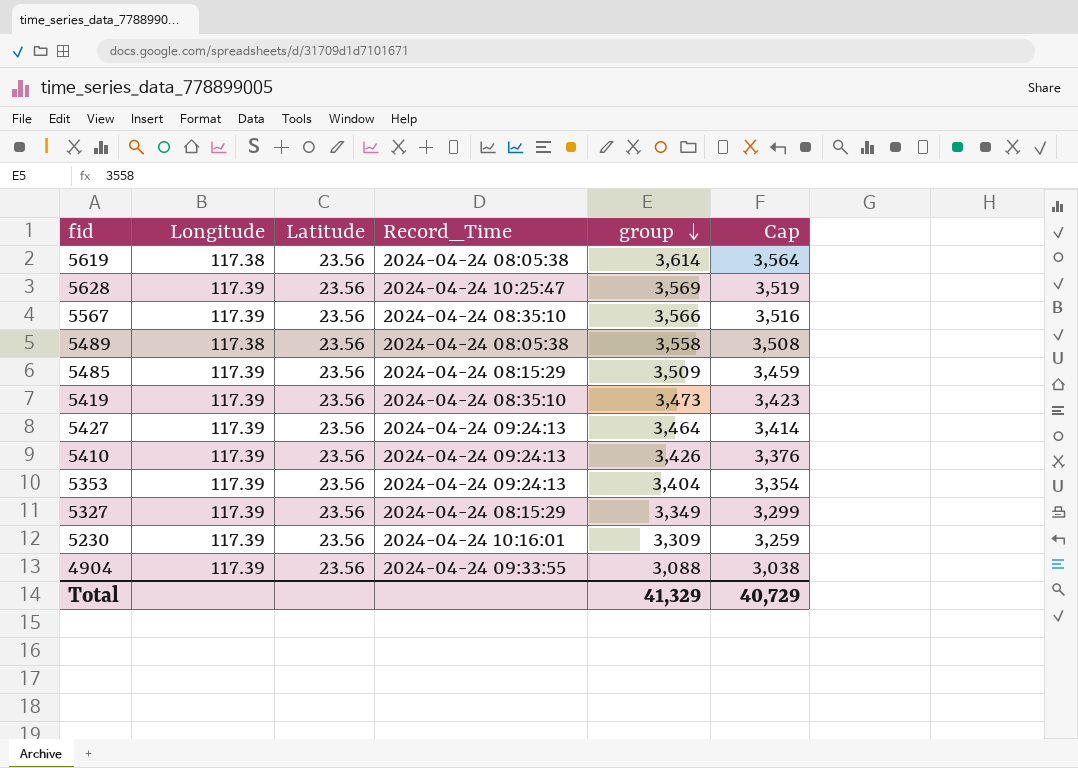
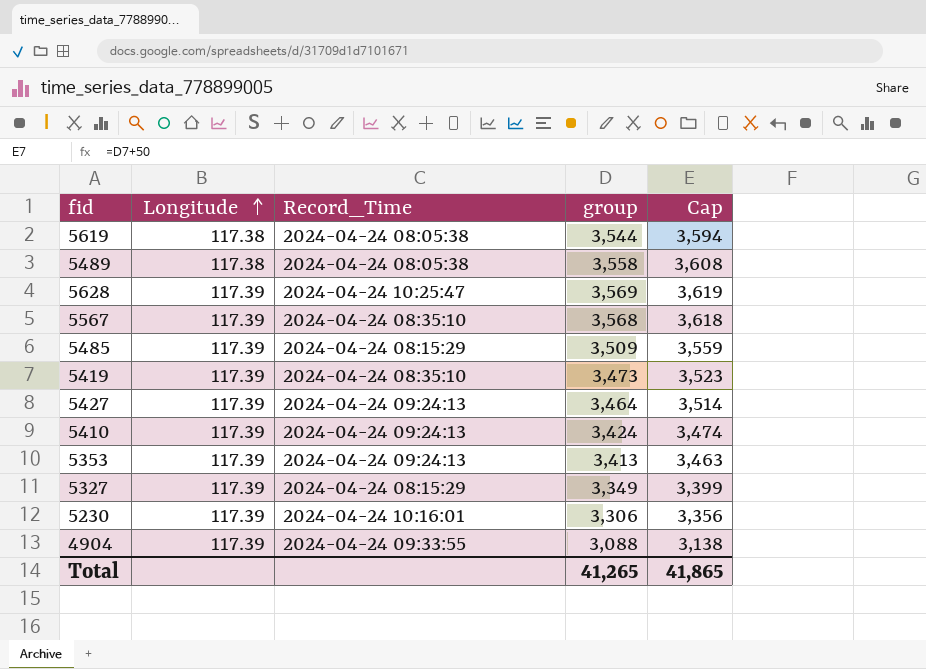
row order: group descending -> Longitude ascending
column Latitude | position: 3 -> none
column Cap | formula: [group] - 50 -> [group] + 50
5619 | group: 3,614 -> 3,544
5567 | group: 3,566 -> 3,568
5410 | group: 3,426 -> 3,424
5353 | group: 3,404 -> 3,413
5230 | group: 3,309 -> 3,306
Total | group: 41,329 -> 41,265
Total | Cap: 40,729 -> 41,865

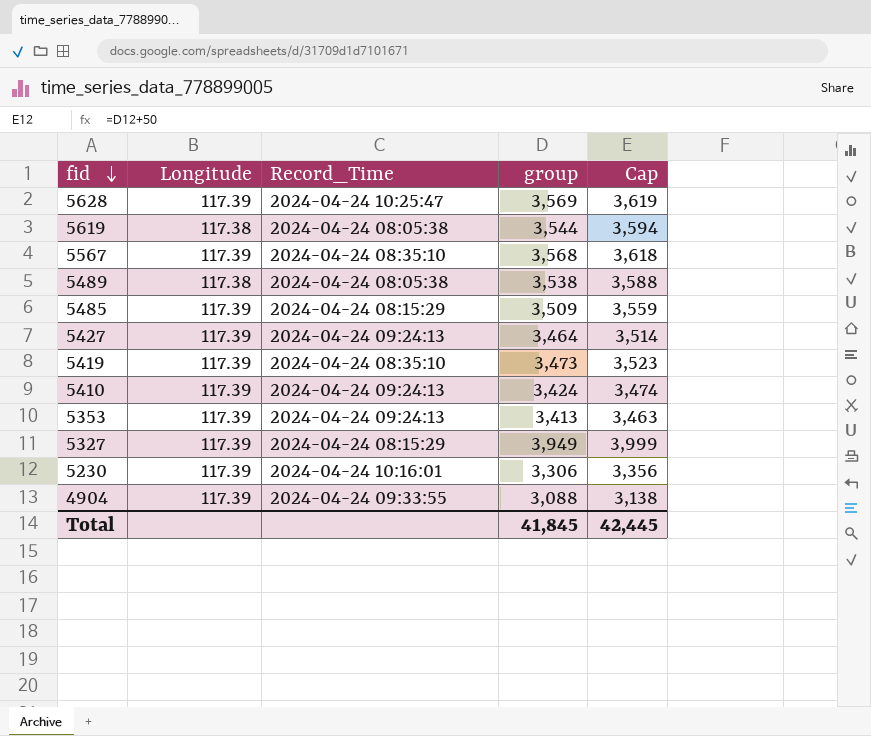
row order: Longitude ascending -> fid descending
5489 | group: 3,558 -> 3,538
5489 | Cap: 3,608 -> 3,588
5327 | group: 3,349 -> 3,949
5327 | Cap: 3,399 -> 3,999
Total | group: 41,265 -> 41,845
Total | Cap: 41,865 -> 42,445

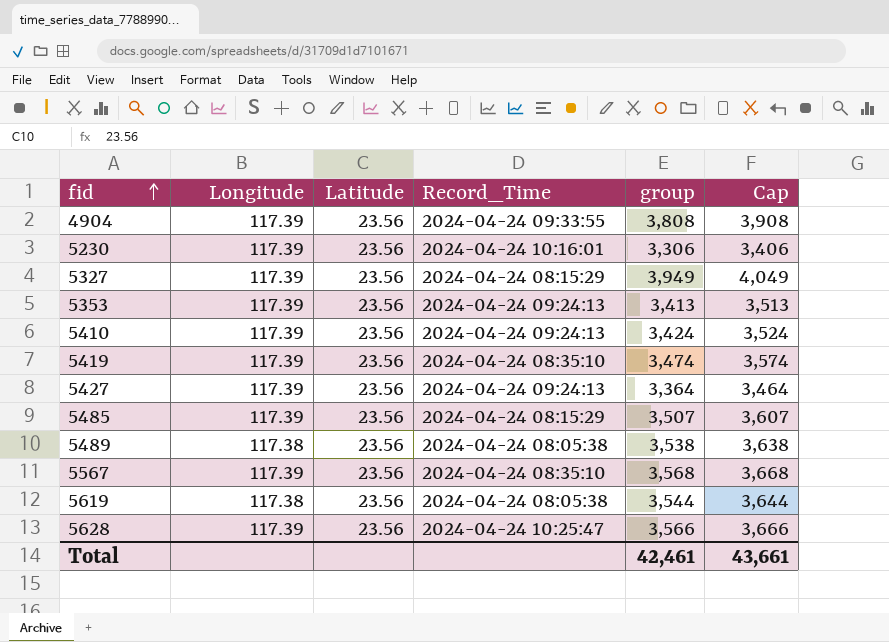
row order: fid descending -> fid ascending
column Latitude | position: none -> 3
column Cap | formula: [group] + 50 -> [group] + 100
4904 | group: 3,088 -> 3,808
5419 | group: 3,473 -> 3,474
5427 | group: 3,464 -> 3,364
5485 | group: 3,509 -> 3,507
5628 | group: 3,569 -> 3,566
Total | group: 41,845 -> 42,461
Total | Cap: 42,445 -> 43,661

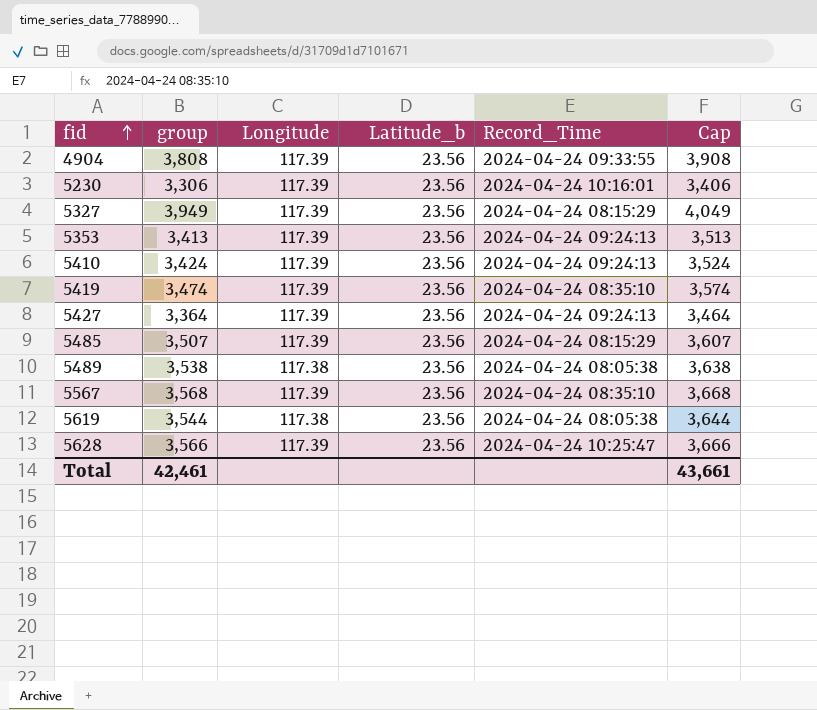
column group | position: 5 -> 2
column name: Latitude -> Latitude_b

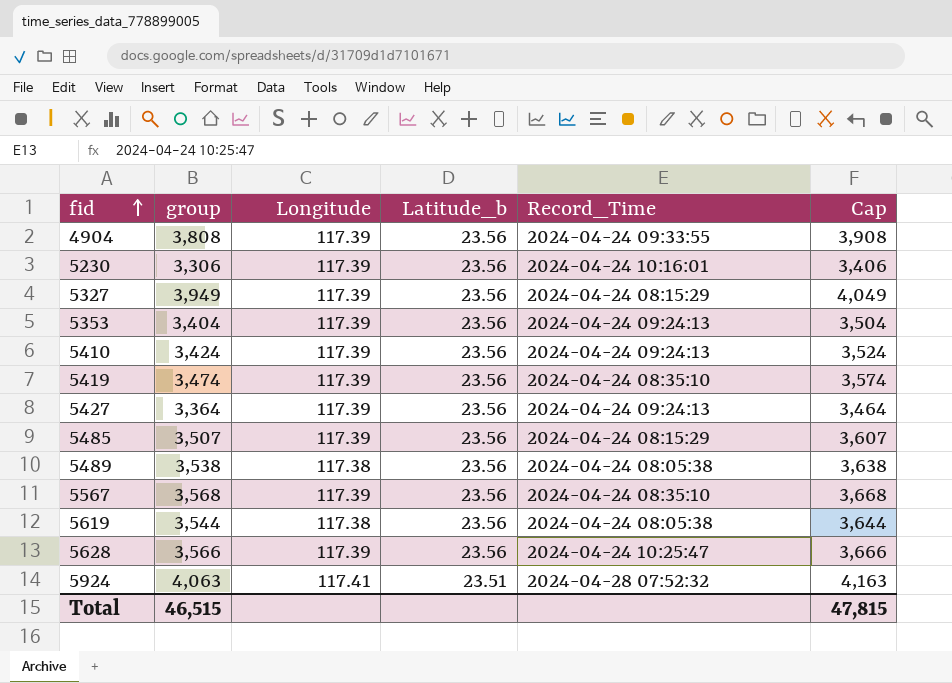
5353 | group: 3,413 -> 3,404
5353 | Cap: 3,513 -> 3,504
row 5924: none -> 4,063 | 117.41 | 23.51 | 2024-04-28 07:52:32 | 4,163
Total | group: 42,461 -> 46,515
Total | Cap: 43,661 -> 47,815

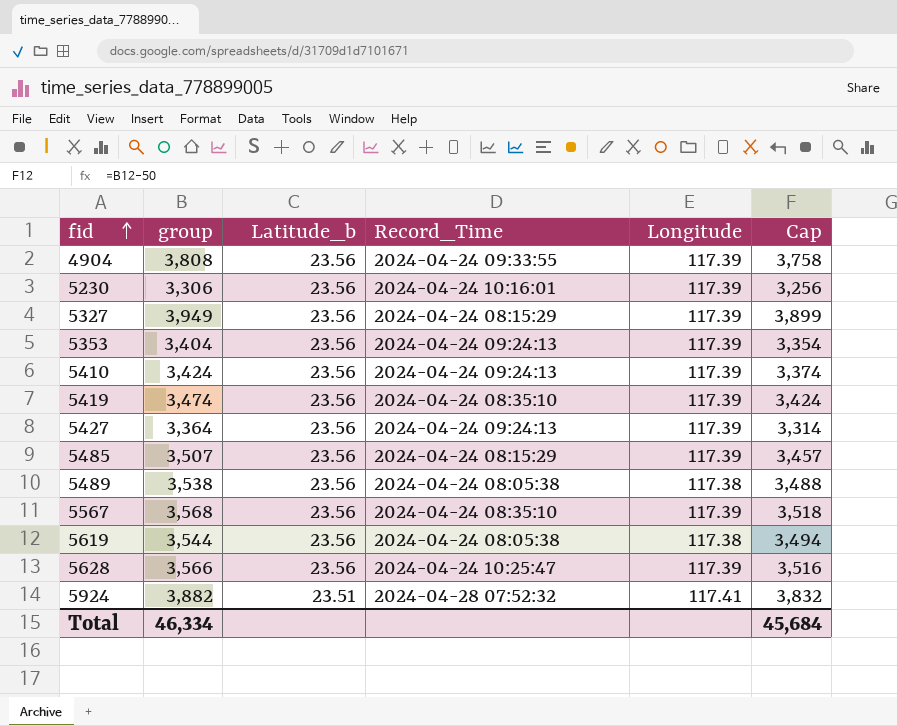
column Longitude | position: 3 -> 5
column Cap | formula: [group] + 100 -> [group] - 50
5924 | group: 4,063 -> 3,882
Total | group: 46,515 -> 46,334
Total | Cap: 47,815 -> 45,684

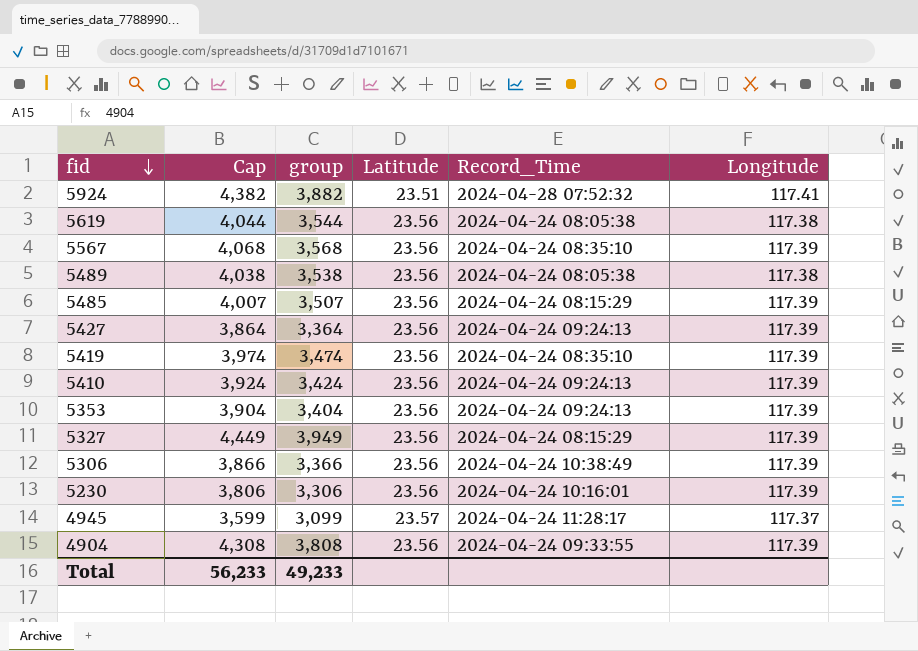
row order: fid ascending -> fid descending
column Cap | formula: [group] - 50 -> [group] + 500
column Cap | position: 6 -> 2
column name: Latitude_b -> Latitude
row 5628: 3,566 | 23.56 | 2024-04-24 10:25:47 | 117.39 | 3,516 -> none
row 5306: none -> 3,866 | 3,366 | 23.56 | 2024-04-24 10:38:49 | 117.39
row 4945: none -> 3,599 | 3,099 | 23.57 | 2024-04-24 11:28:17 | 117.37
Total | Cap: 45,684 -> 56,233
Total | group: 46,334 -> 49,233

